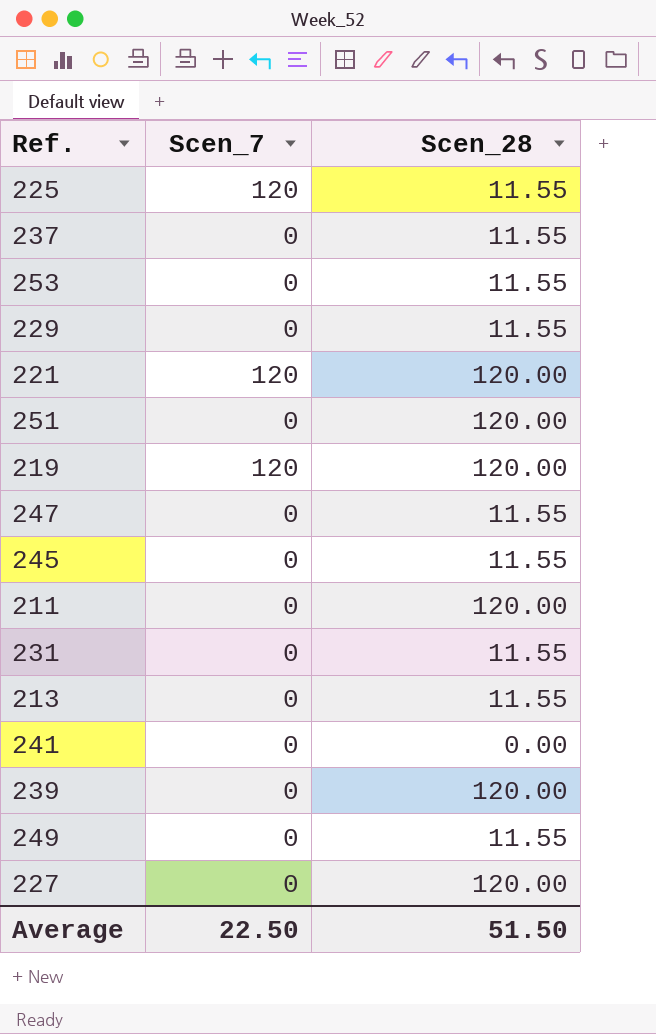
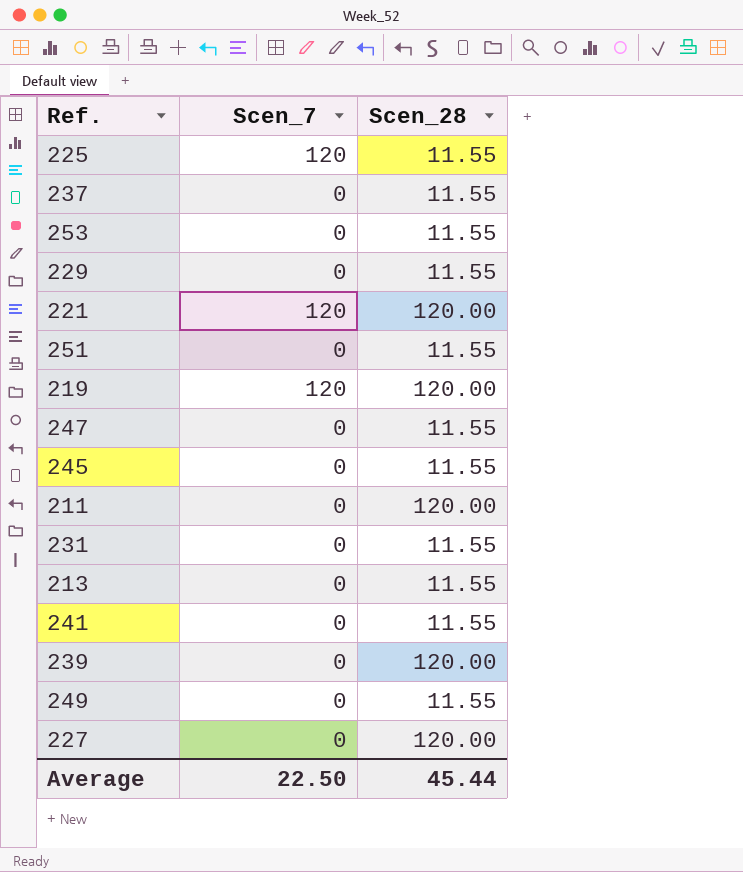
251 | Scen_28: 120.00 -> 11.55
241 | Scen_28: 0.00 -> 11.55
Average | Scen_28: 51.50 -> 45.44

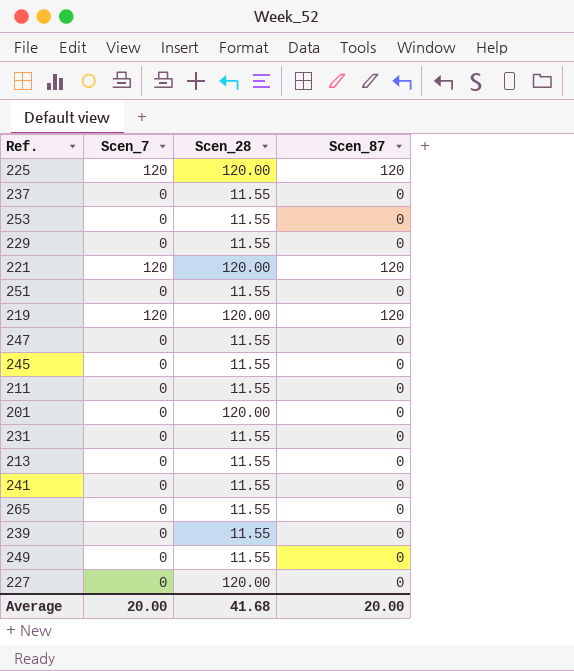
column Scen_87 | position: none -> 4
225 | Scen_28: 11.55 -> 120.00
211 | Scen_28: 120.00 -> 11.55
row 201: none -> 0 | 120.00 | 0
row 265: none -> 0 | 11.55 | 0
239 | Scen_28: 120.00 -> 11.55
Average | Scen_7: 22.50 -> 20.00
Average | Scen_28: 45.44 -> 41.68

